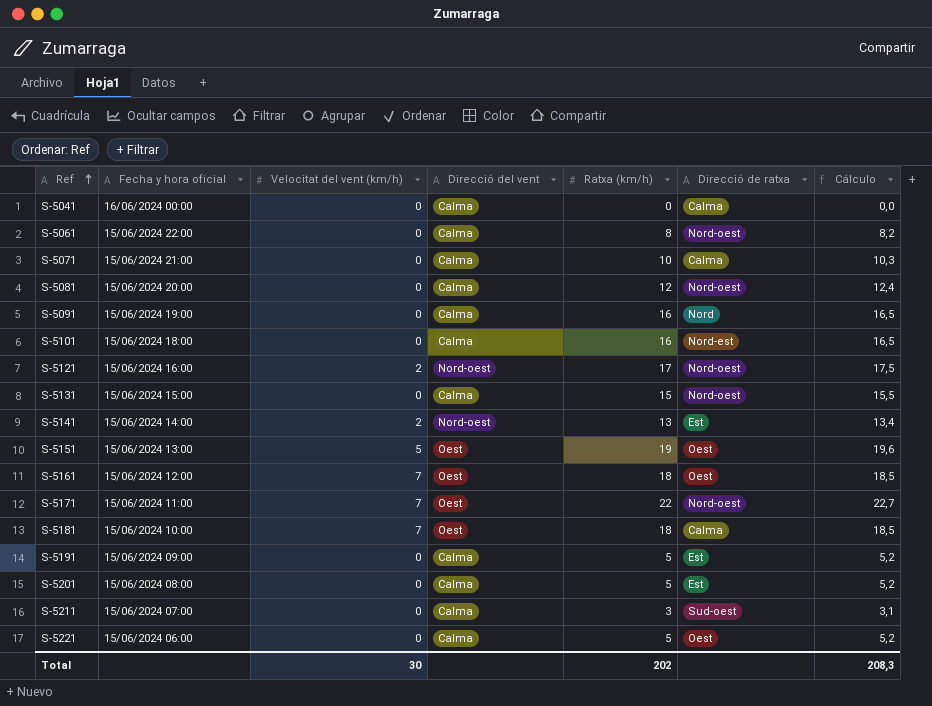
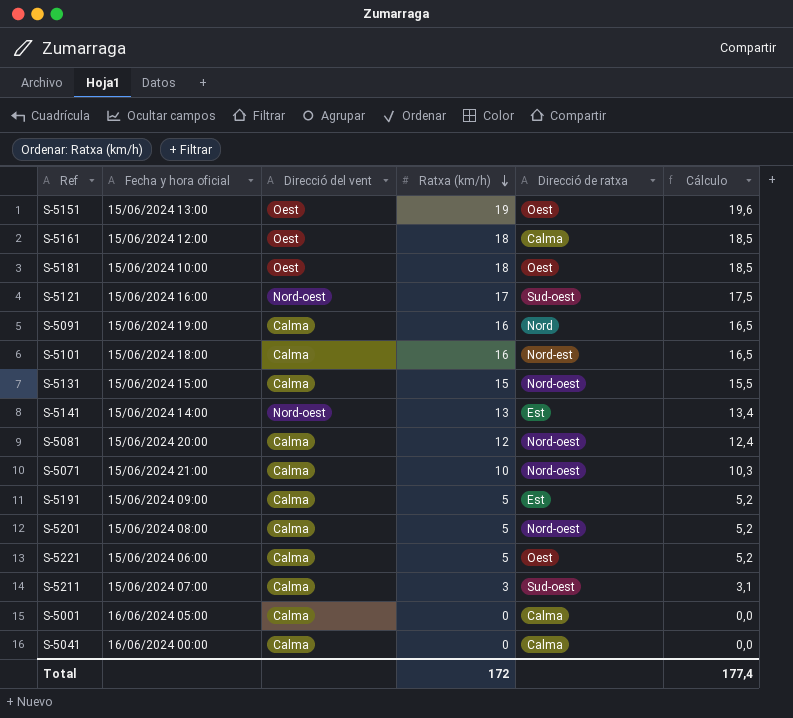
row order: Ref ascending -> Ratxa (km/h) descending
column Velocitat del vent (km/h) | position: 3 -> none
row S-5061: 15/06/2024 22:00 | 0 | Calma | 8 | Nord-oest | 8,2 -> none
row S-5171: 15/06/2024 11:00 | 7 | Oest | 22 | Nord-oest | 22,7 -> none
S-5161 | Direcció de ratxa: Oest -> Calma
S-5181 | Direcció de ratxa: Calma -> Oest
S-5121 | Direcció de ratxa: Nord-oest -> Sud-oest
S-5071 | Direcció de ratxa: Calma -> Nord-oest
S-5201 | Direcció de ratxa: Est -> Nord-oest
row S-5001: none -> 16/06/2024 05:00 | Calma | 0 | Calma | 0,0
Total | Ratxa (km/h): 202 -> 172
Total | Cálculo: 208,3 -> 177,4

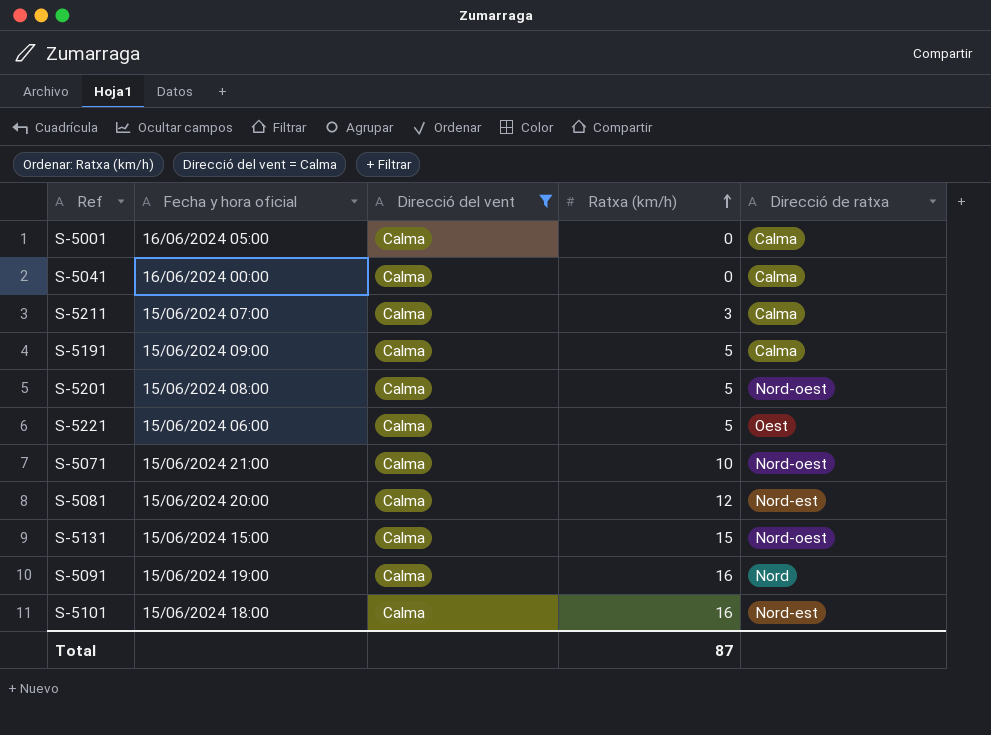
filter: none -> Direcció del vent = Calma
row order: Ratxa (km/h) descending -> Ratxa (km/h) ascending
column Cálculo | formula: [Ratxa (km/h)] * 1,03 -> none
S-5211 | Direcció de ratxa: Sud-oest -> Calma
S-5191 | Direcció de ratxa: Est -> Calma
S-5081 | Direcció de ratxa: Nord-oest -> Nord-est
Total | Ratxa (km/h): 172 -> 87

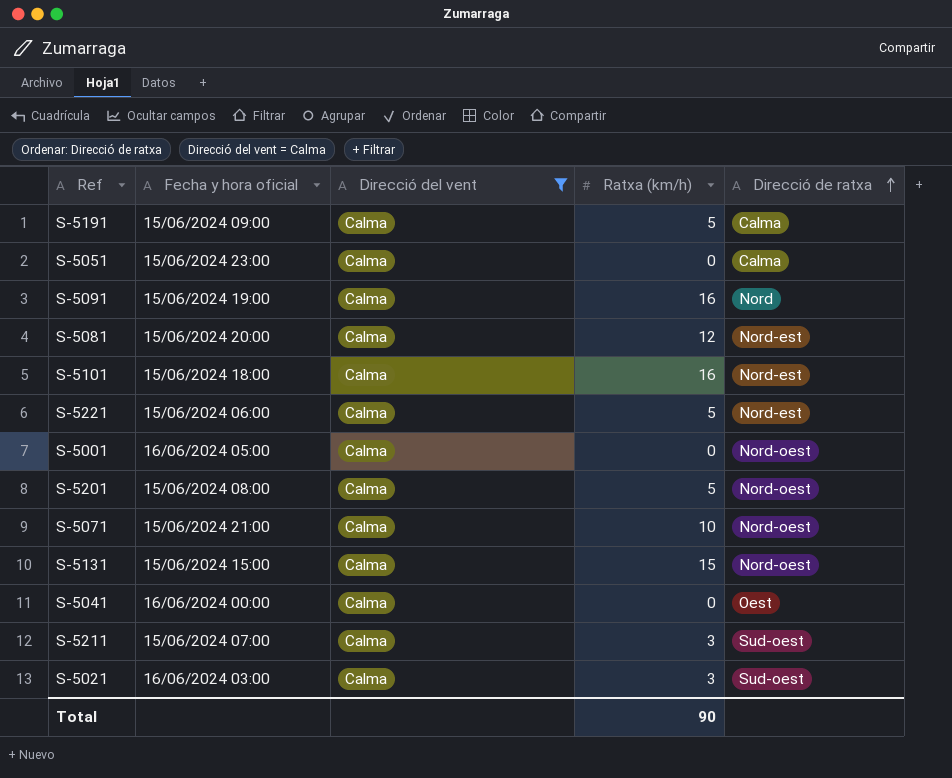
row order: Ratxa (km/h) ascending -> Direcció de ratxa ascending
row S-5051: none -> 15/06/2024 23:00 | Calma | 0 | Calma
S-5221 | Direcció de ratxa: Oest -> Nord-est
S-5001 | Direcció de ratxa: Calma -> Nord-oest
S-5041 | Direcció de ratxa: Calma -> Oest
S-5211 | Direcció de ratxa: Calma -> Sud-oest
row S-5021: none -> 16/06/2024 03:00 | Calma | 3 | Sud-oest
Total | Ratxa (km/h): 87 -> 90

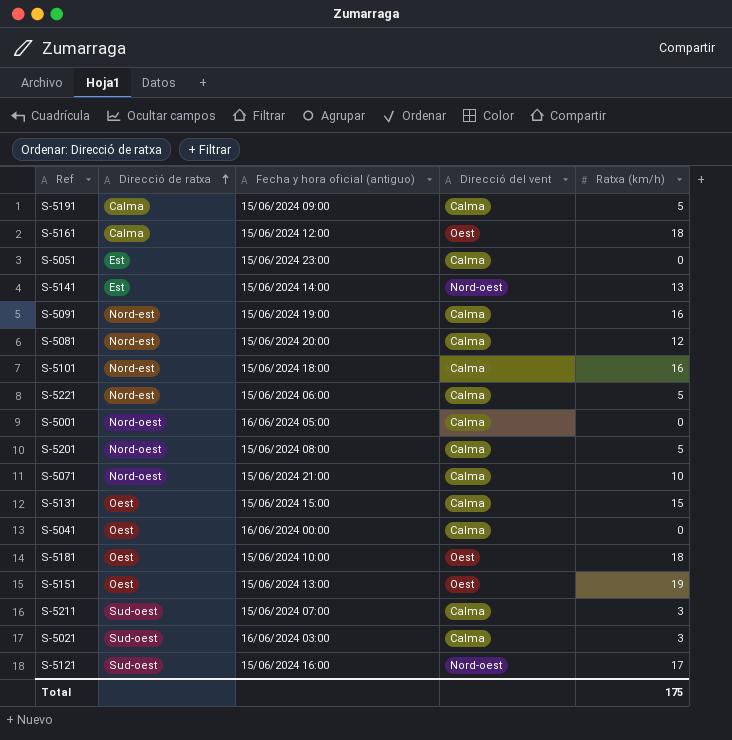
filter: Direcció del vent = Calma -> none
column Direcció de ratxa | position: 5 -> 2
column name: Fecha y hora oficial -> Fecha y hora oficial (antiguo)
S-5051 | Direcció de ratxa: Calma -> Est
S-5091 | Direcció de ratxa: Nord -> Nord-est
S-5131 | Direcció de ratxa: Nord-oest -> Oest
Total | Ratxa (km/h): 90 -> 175

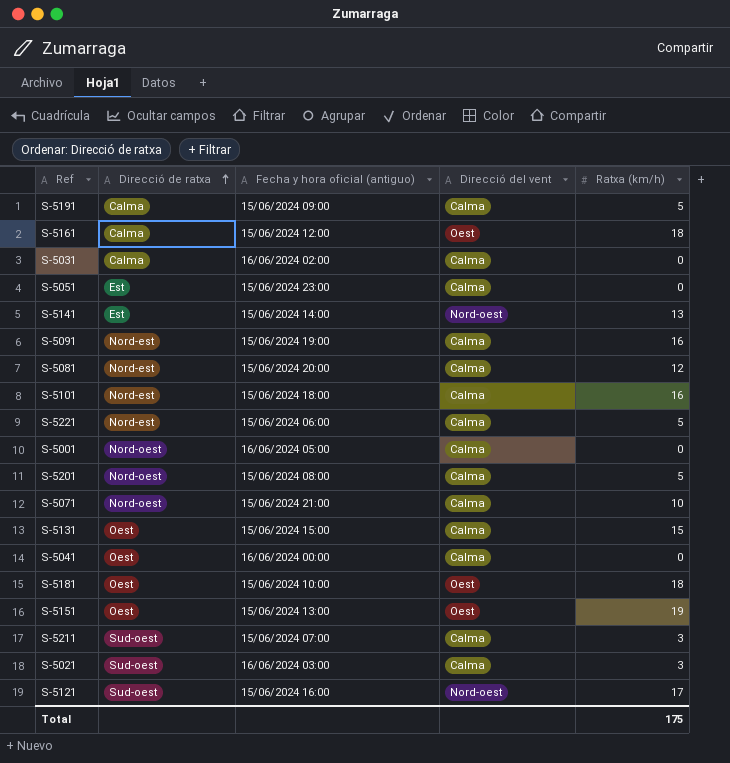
row S-5031: none -> Calma | 16/06/2024 02:00 | Calma | 0

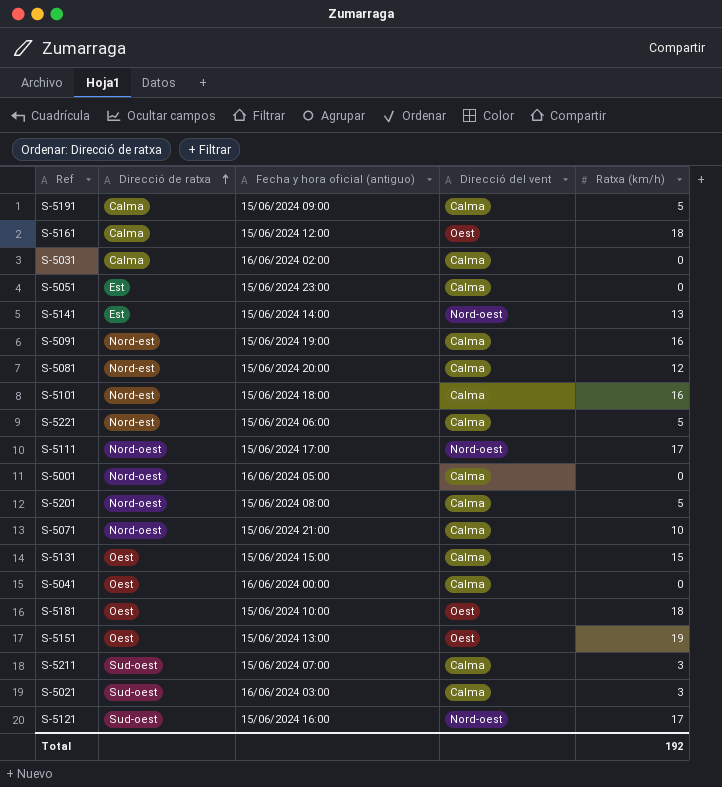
row S-5111: none -> Nord-oest | 15/06/2024 17:00 | Nord-oest | 17
Total | Ratxa (km/h): 175 -> 192

